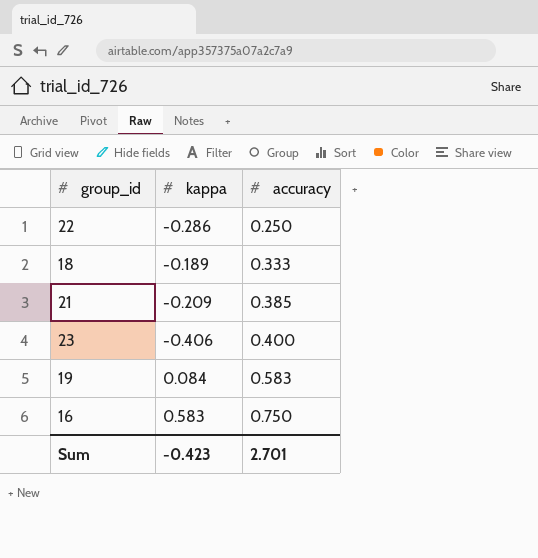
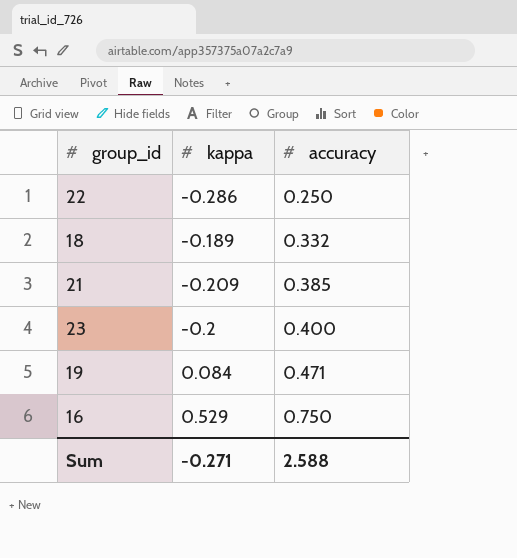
18 | accuracy: 0.333 -> 0.332
23 | kappa: -0.406 -> -0.2
19 | accuracy: 0.583 -> 0.471
16 | kappa: 0.583 -> 0.529
Sum | kappa: -0.423 -> -0.271
Sum | accuracy: 2.701 -> 2.588

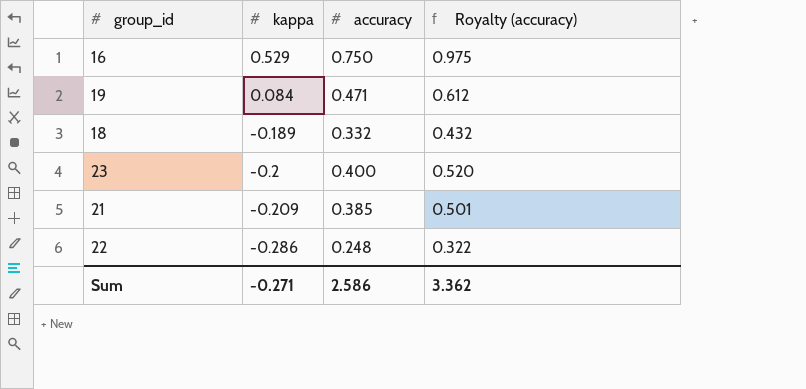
row order: accuracy ascending -> kappa descending
column Royalty (accuracy) | formula: none -> [accuracy] * 1.3
22 | accuracy: 0.250 -> 0.248
Sum | accuracy: 2.588 -> 2.586

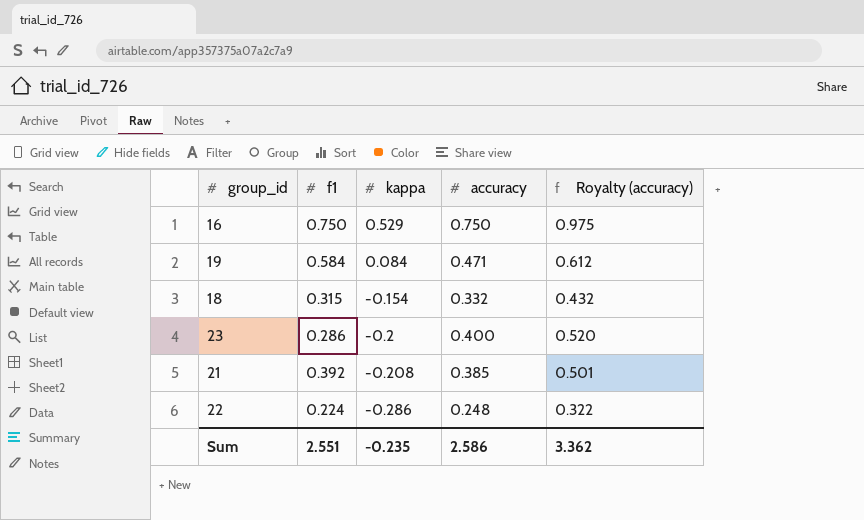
column f1 | position: none -> 2
18 | kappa: -0.189 -> -0.154
21 | kappa: -0.209 -> -0.208
Sum | kappa: -0.271 -> -0.235

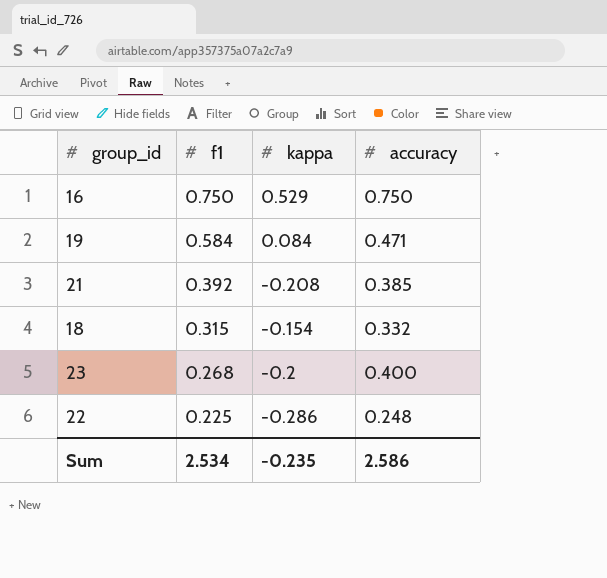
row order: kappa descending -> f1 descending
column Royalty (accuracy) | formula: [accuracy] * 1.3 -> none
23 | f1: 0.286 -> 0.268
22 | f1: 0.224 -> 0.225
Sum | f1: 2.551 -> 2.534

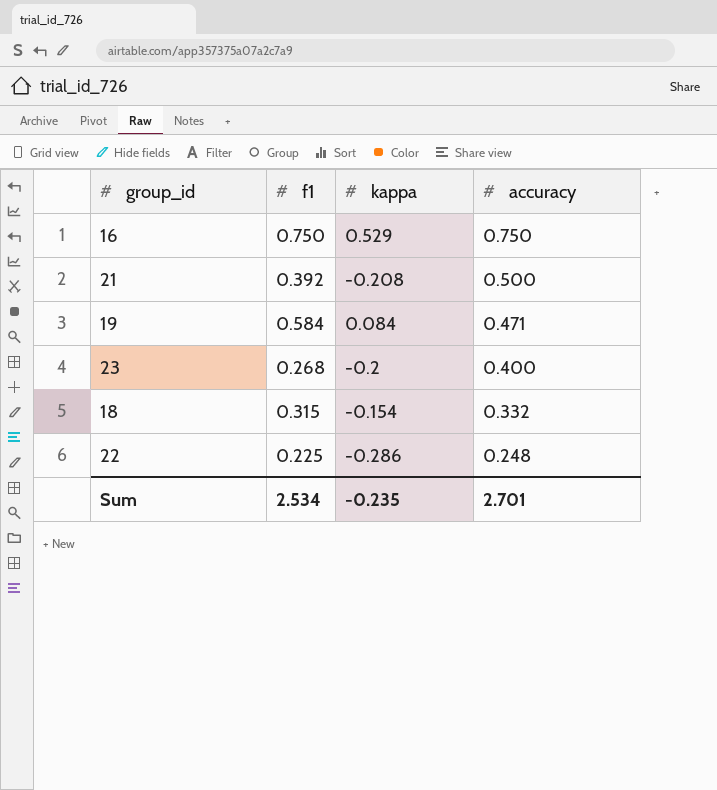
row order: f1 descending -> accuracy descending
21 | accuracy: 0.385 -> 0.500
Sum | accuracy: 2.586 -> 2.701

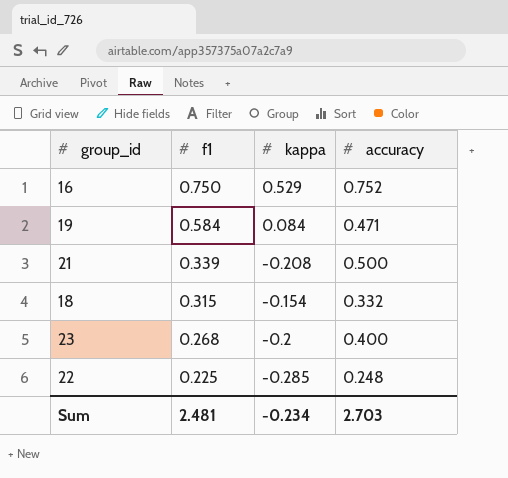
row order: accuracy descending -> f1 descending
16 | accuracy: 0.750 -> 0.752
21 | f1: 0.392 -> 0.339
22 | kappa: -0.286 -> -0.285
Sum | f1: 2.534 -> 2.481
Sum | kappa: -0.235 -> -0.234
Sum | accuracy: 2.701 -> 2.703

